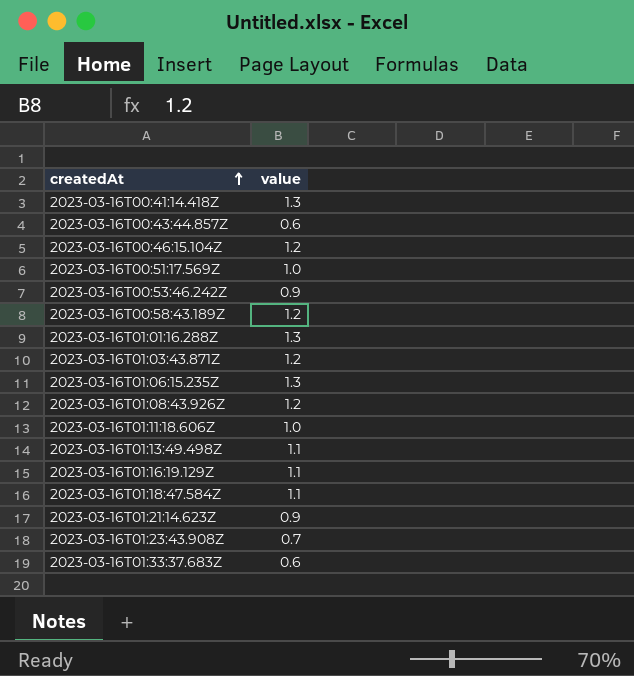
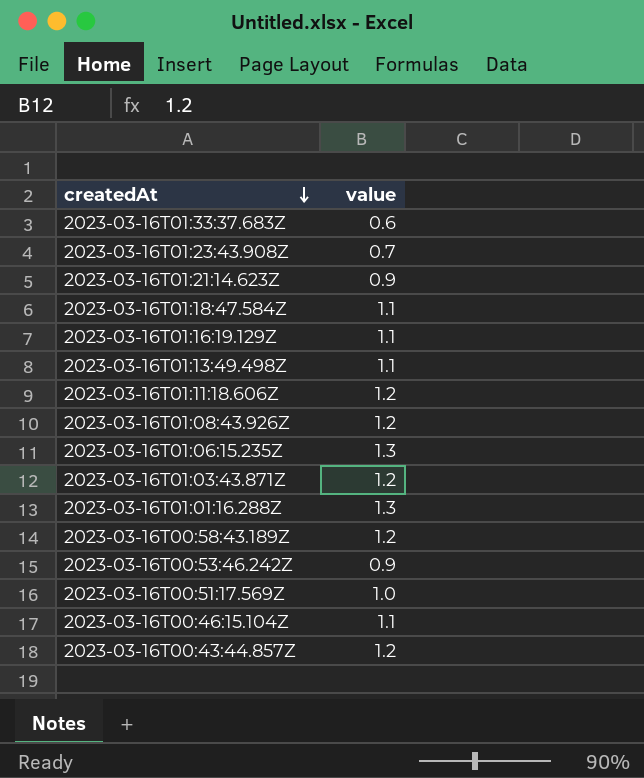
row order: createdAt ascending -> createdAt descending
row 2023-03-16T00:41:14.418Z: 1.3 -> none
2023-03-16T01:11:18.606Z | value: 1.0 -> 1.2
2023-03-16T00:46:15.104Z | value: 1.2 -> 1.1
2023-03-16T00:43:44.857Z | value: 0.6 -> 1.2

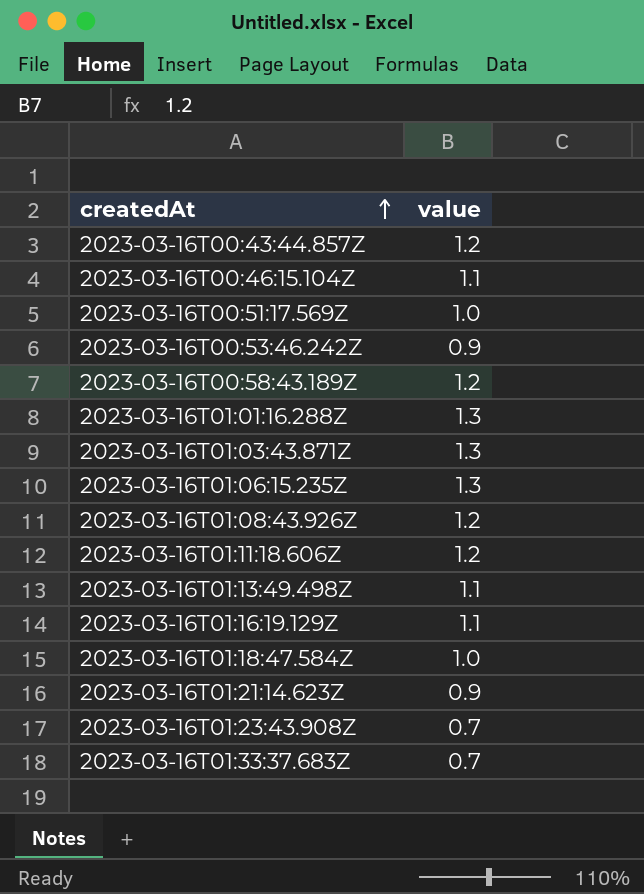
row order: createdAt descending -> createdAt ascending
2023-03-16T01:03:43.871Z | value: 1.2 -> 1.3
2023-03-16T01:18:47.584Z | value: 1.1 -> 1.0
2023-03-16T01:33:37.683Z | value: 0.6 -> 0.7

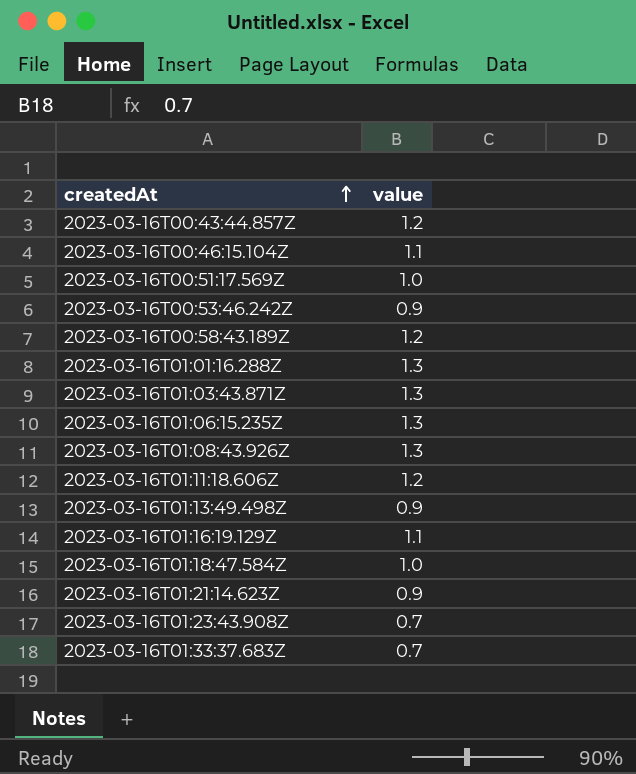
2023-03-16T01:08:43.926Z | value: 1.2 -> 1.3
2023-03-16T01:13:49.498Z | value: 1.1 -> 0.9

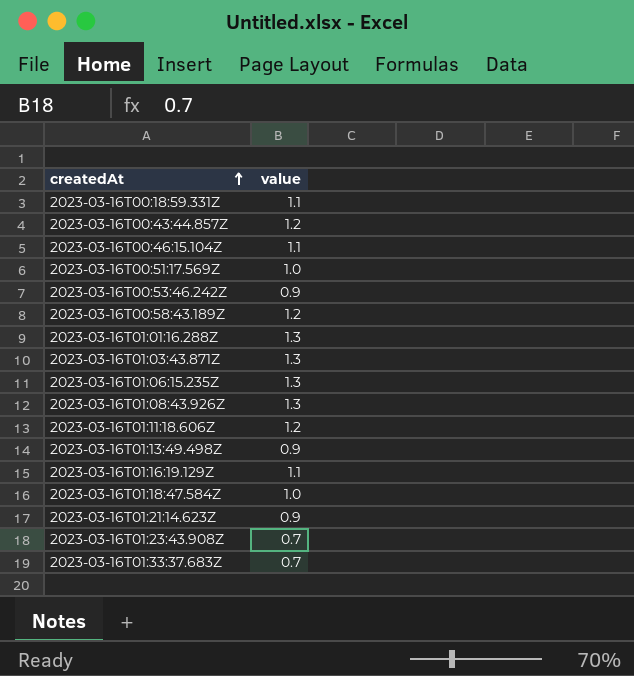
row 2023-03-16T00:18:59.331Z: none -> 1.1

